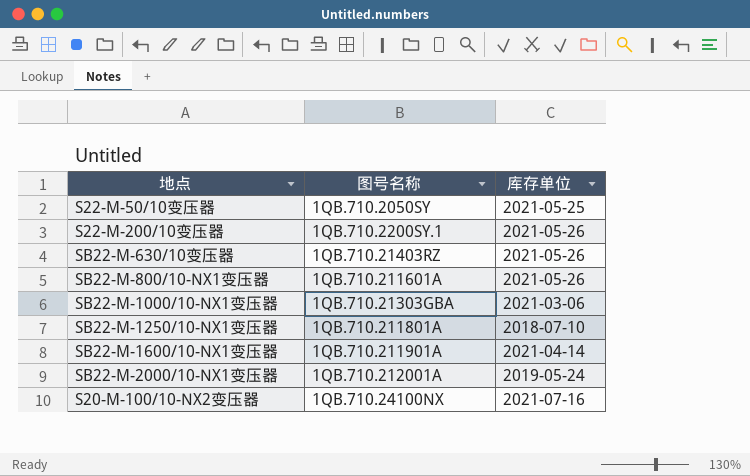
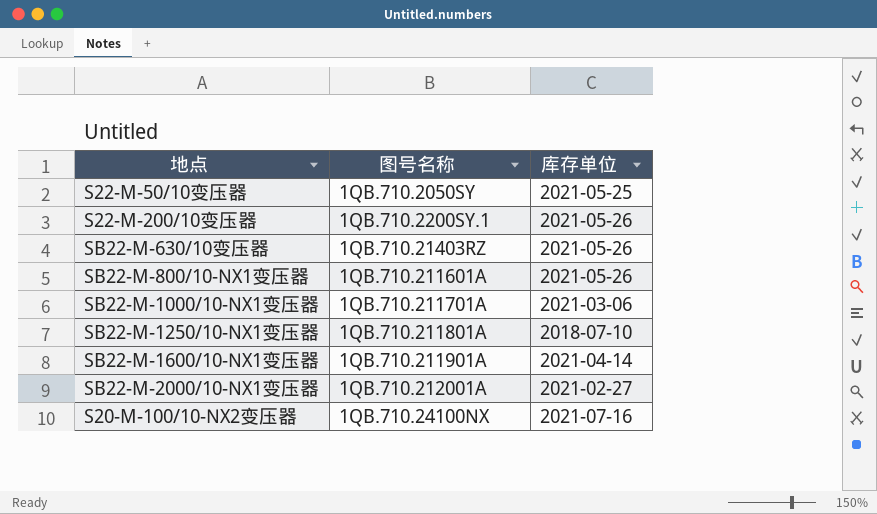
SB22-M-1000/10-NX1变压器 | 图号名称: 1QB.710.21303GBA -> 1QB.710.211701A
SB22-M-2000/10-NX1变压器 | 库存单位: 2019-05-24 -> 2021-02-27

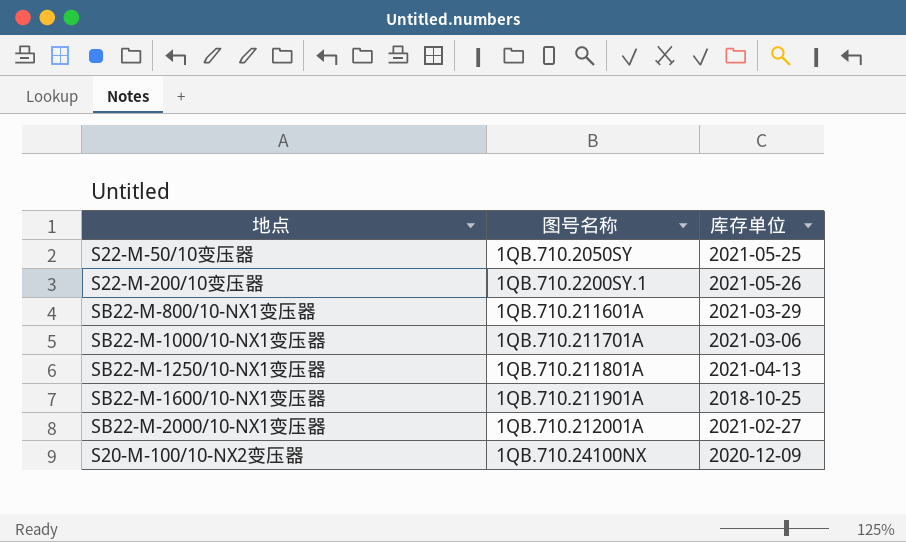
row SB22-M-630/10变压器: 1QB.710.21403RZ | 2021-05-26 -> none
SB22-M-800/10-NX1变压器 | 库存单位: 2021-05-26 -> 2021-03-29
SB22-M-1250/10-NX1变压器 | 库存单位: 2018-07-10 -> 2021-04-13
SB22-M-1600/10-NX1变压器 | 库存单位: 2021-04-14 -> 2018-10-25
S20-M-100/10-NX2变压器 | 库存单位: 2021-07-16 -> 2020-12-09

